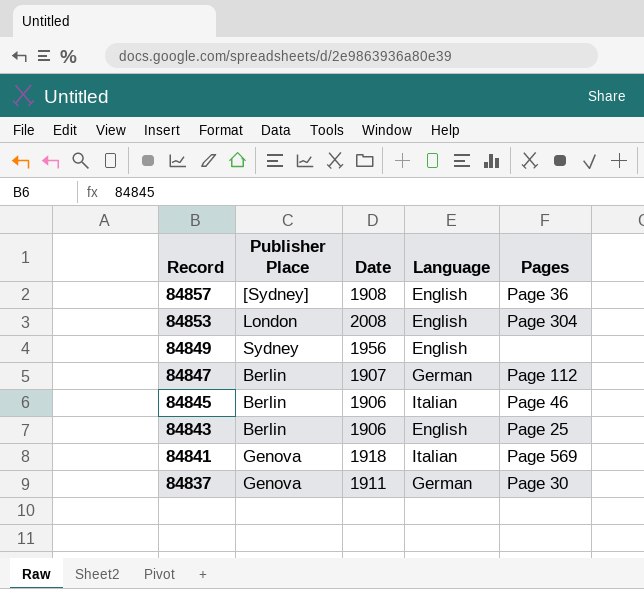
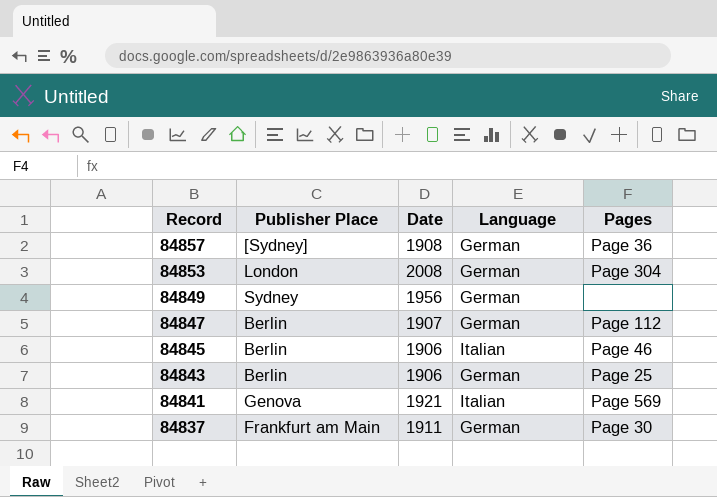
84857 | Language: English -> German
84853 | Language: English -> German
84849 | Language: English -> German
84843 | Language: English -> German
84841 | Date: 1918 -> 1921
84837 | Publisher Place: Genova -> Frankfurt am Main

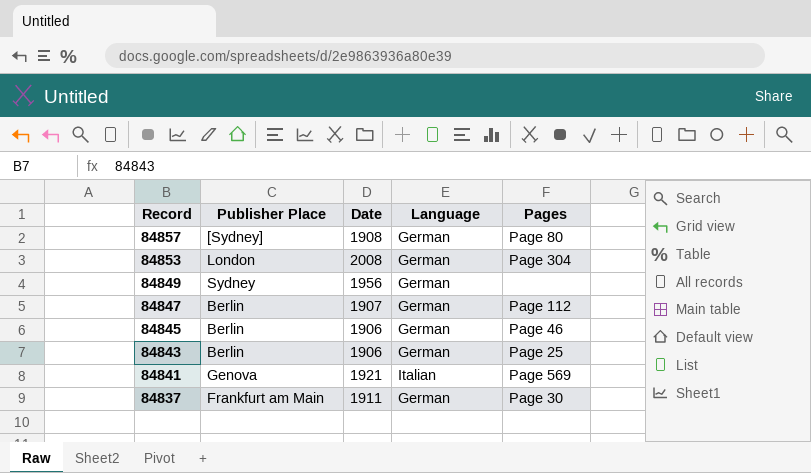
84857 | Pages: Page 36 -> Page 80
84845 | Language: Italian -> German

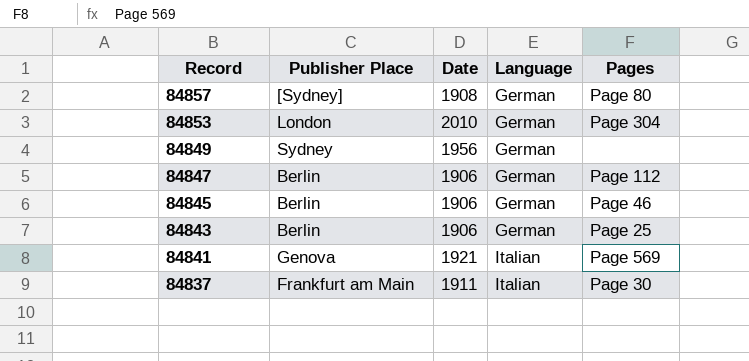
84853 | Date: 2008 -> 2010
84847 | Date: 1907 -> 1906
84837 | Language: German -> Italian

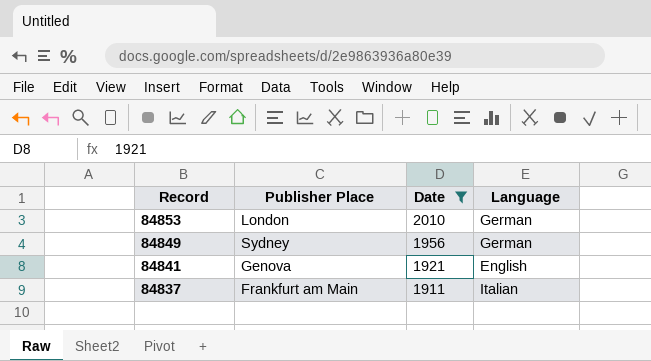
filter: none -> Date >= 1911
column Pages | position: 5 -> none
84841 | Language: Italian -> English

